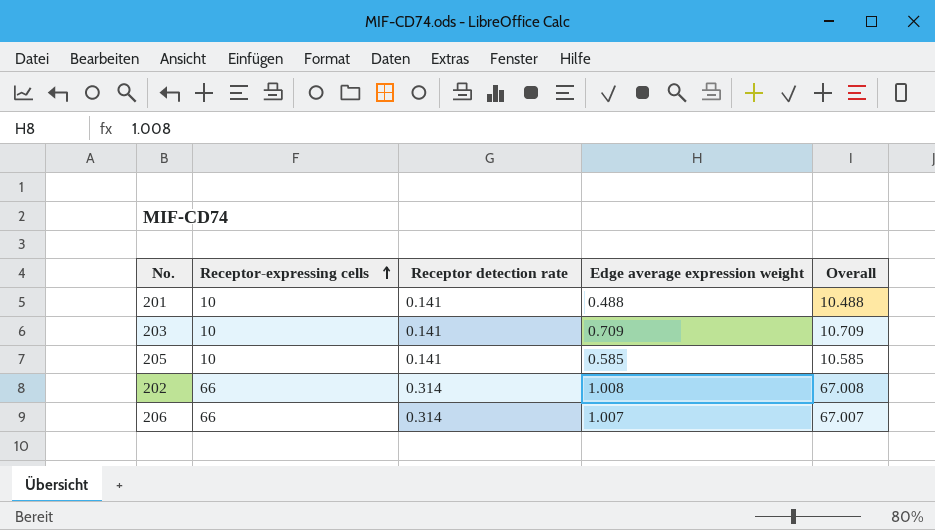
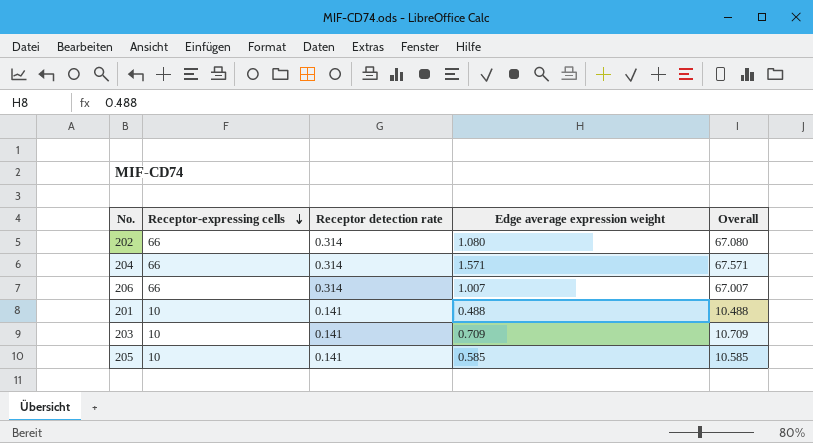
row order: Receptor-expressing cells ascending -> Receptor-expressing cells descending
202 | Edge average expression weight: 1.008 -> 1.080
202 | Overall: 67.008 -> 67.080
row 204: none -> 66 | 0.314 | 1.571 | 67.571

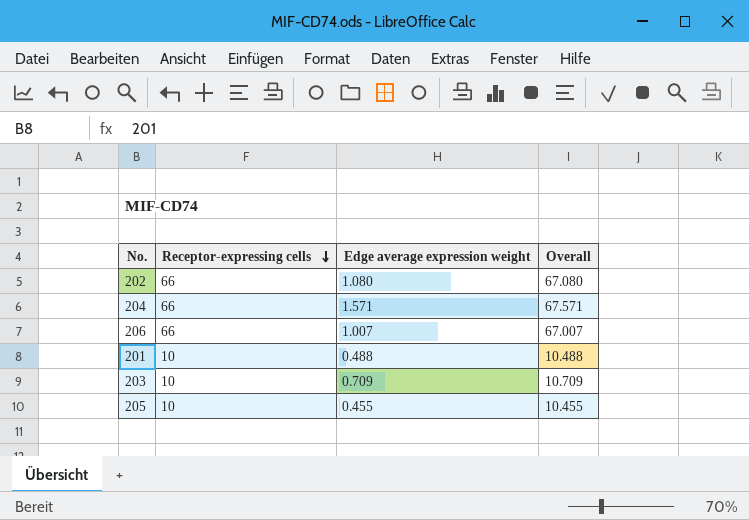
column Receptor detection rate | position: 3 -> none
205 | Edge average expression weight: 0.585 -> 0.455
205 | Overall: 10.585 -> 10.455

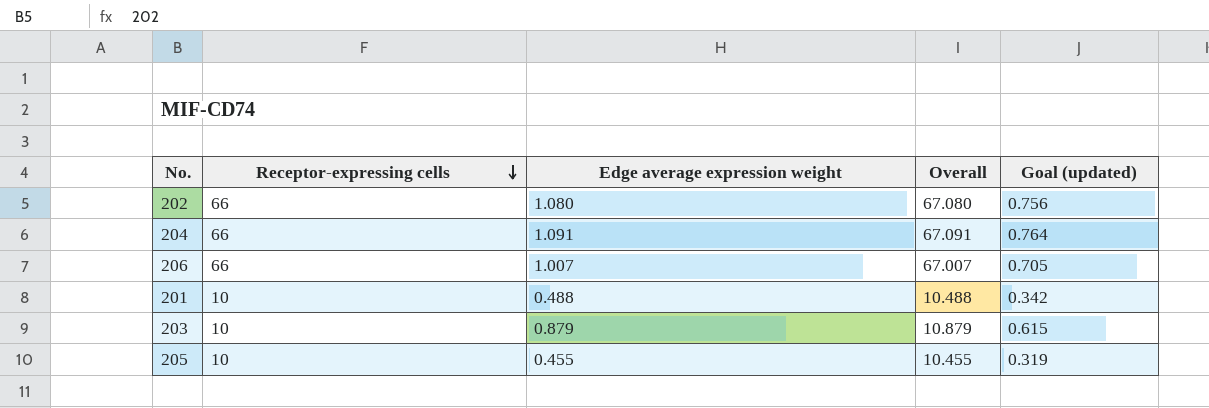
column Goal (updated) | formula: none -> [Edge average expression weight] * 0.7
204 | Edge average expression weight: 1.571 -> 1.091
204 | Overall: 67.571 -> 67.091
203 | Edge average expression weight: 0.709 -> 0.879
203 | Overall: 10.709 -> 10.879

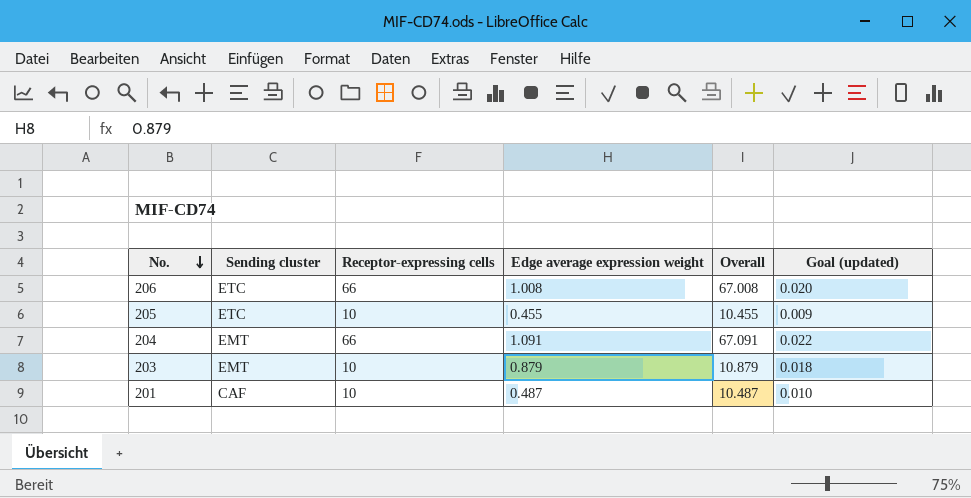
row order: Receptor-expressing cells descending -> No. descending
column Sending cluster | position: none -> 2
column Goal (updated) | formula: [Edge average expression weight] * 0.7 -> [Edge average expression weight] * 0.02
row 202: 66 | 1.080 | 67.080 | 0.756 -> none
206 | Edge average expression weight: 1.007 -> 1.008
206 | Overall: 67.007 -> 67.008
201 | Edge average expression weight: 0.488 -> 0.487
201 | Overall: 10.488 -> 10.487

